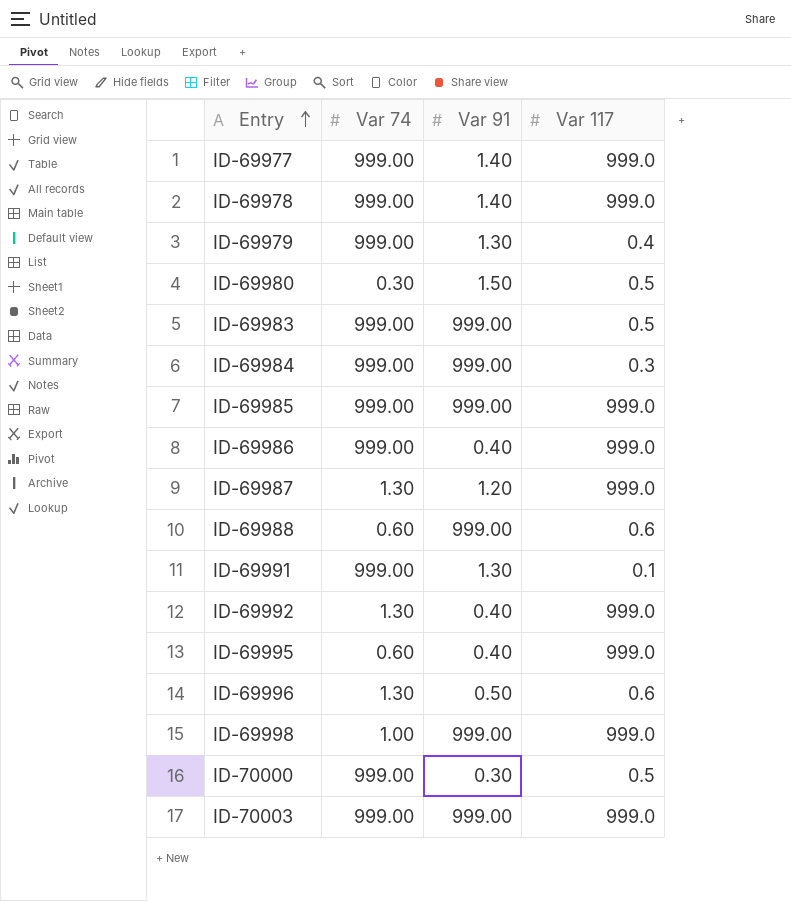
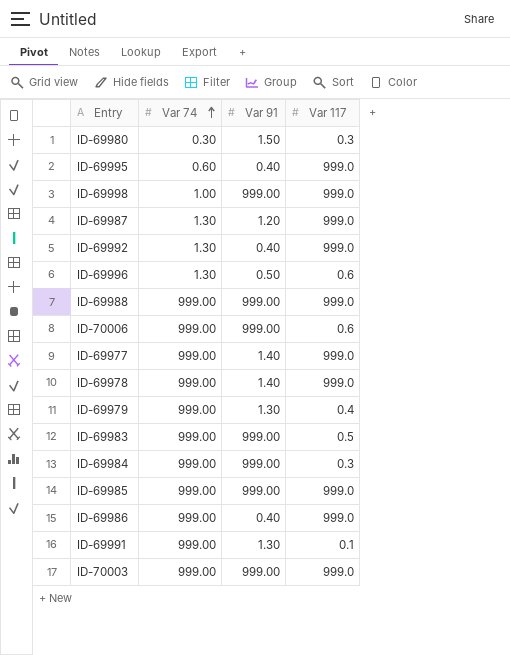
row order: Entry ascending -> Var 74 ascending
row ID-70000: 999.00 | 0.30 | 0.5 -> none
ID-69980 | Var 117: 0.5 -> 0.3
ID-69988 | Var 74: 0.60 -> 999.00
ID-69988 | Var 117: 0.6 -> 999.0
row ID-70006: none -> 999.00 | 999.00 | 0.6

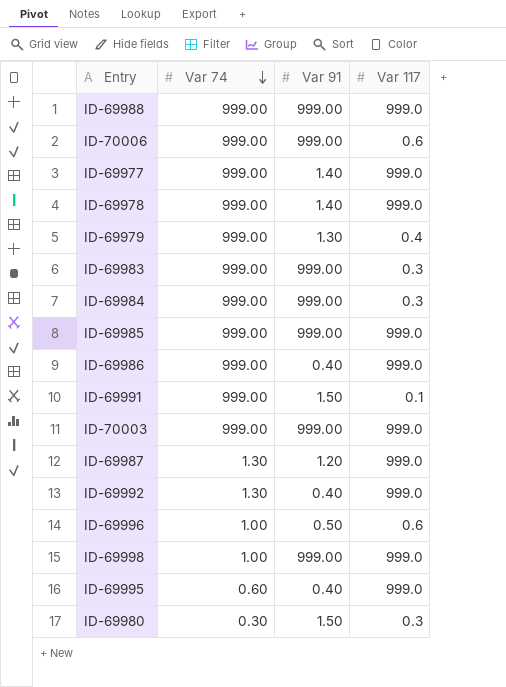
row order: Var 74 ascending -> Var 74 descending
ID-69983 | Var 117: 0.5 -> 0.3
ID-69991 | Var 91: 1.30 -> 1.50
ID-69996 | Var 74: 1.30 -> 1.00

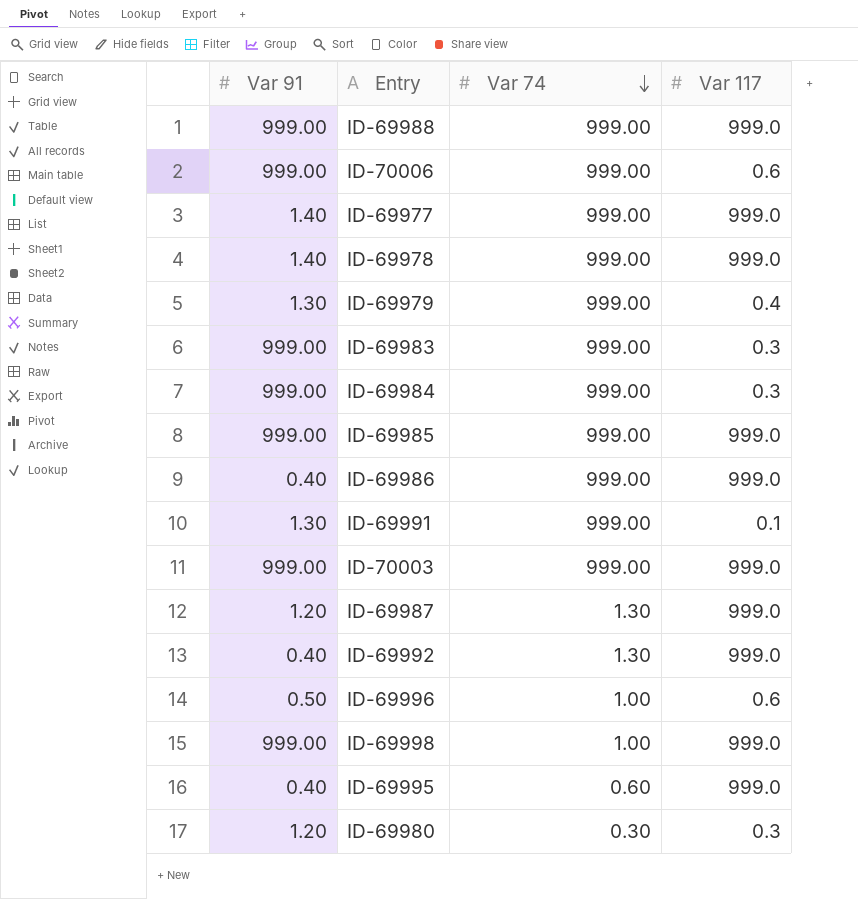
column Var 91 | position: 3 -> 1
ID-69991 | Var 91: 1.50 -> 1.30
ID-69980 | Var 91: 1.50 -> 1.20

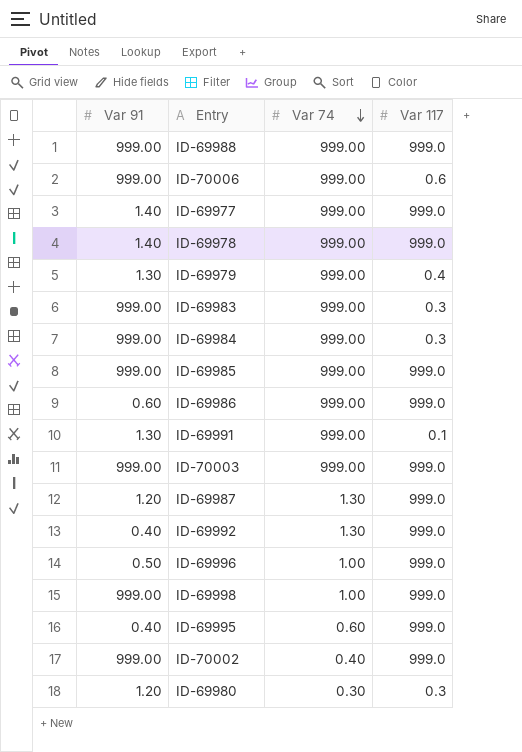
ID-69986 | Var 91: 0.40 -> 0.60
ID-69996 | Var 117: 0.6 -> 999.0
row ID-70002: none -> 999.00 | 0.40 | 999.0

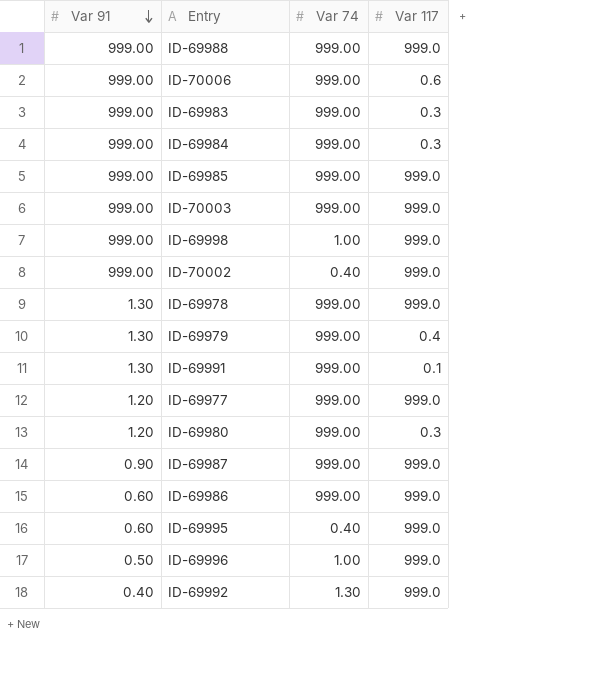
row order: Var 74 descending -> Var 91 descending
ID-69978 | Var 91: 1.40 -> 1.30
ID-69977 | Var 91: 1.40 -> 1.20
ID-69980 | Var 74: 0.30 -> 999.00
ID-69987 | Var 91: 1.20 -> 0.90
ID-69987 | Var 74: 1.30 -> 999.00
ID-69995 | Var 91: 0.40 -> 0.60
ID-69995 | Var 74: 0.60 -> 0.40

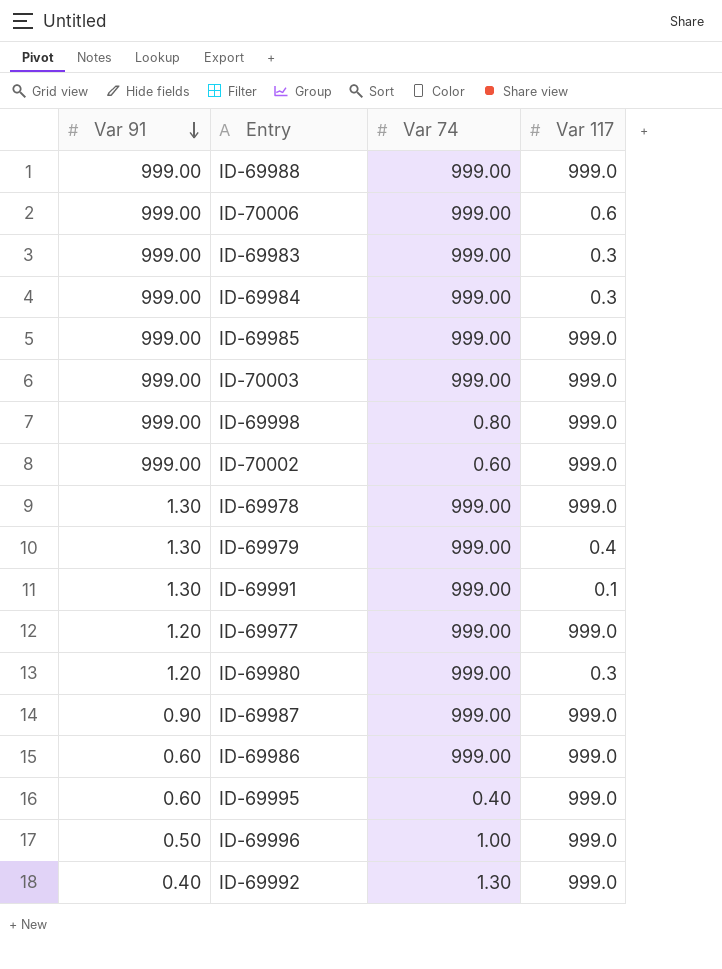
ID-69998 | Var 74: 1.00 -> 0.80
ID-70002 | Var 74: 0.40 -> 0.60

